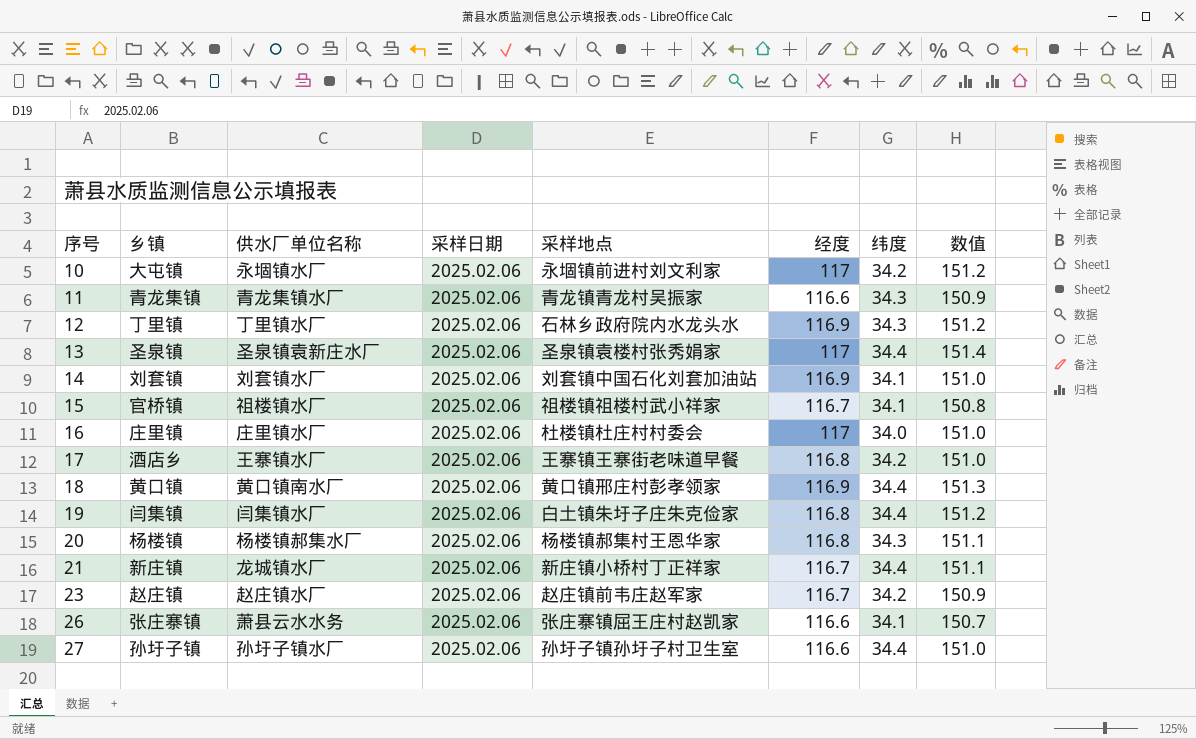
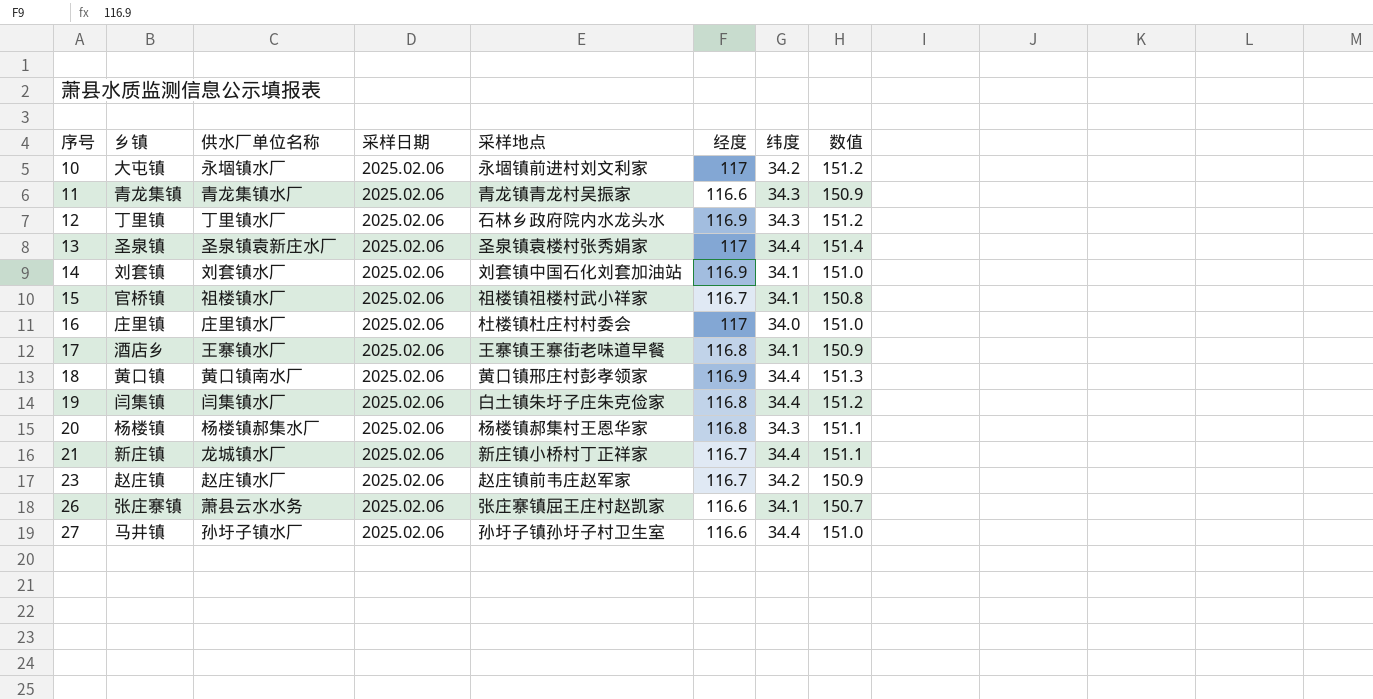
17 | 纬度: 34.2 -> 34.1
17 | 数值: 151.0 -> 150.9
27 | 乡镇: 孙圩子镇 -> 马井镇

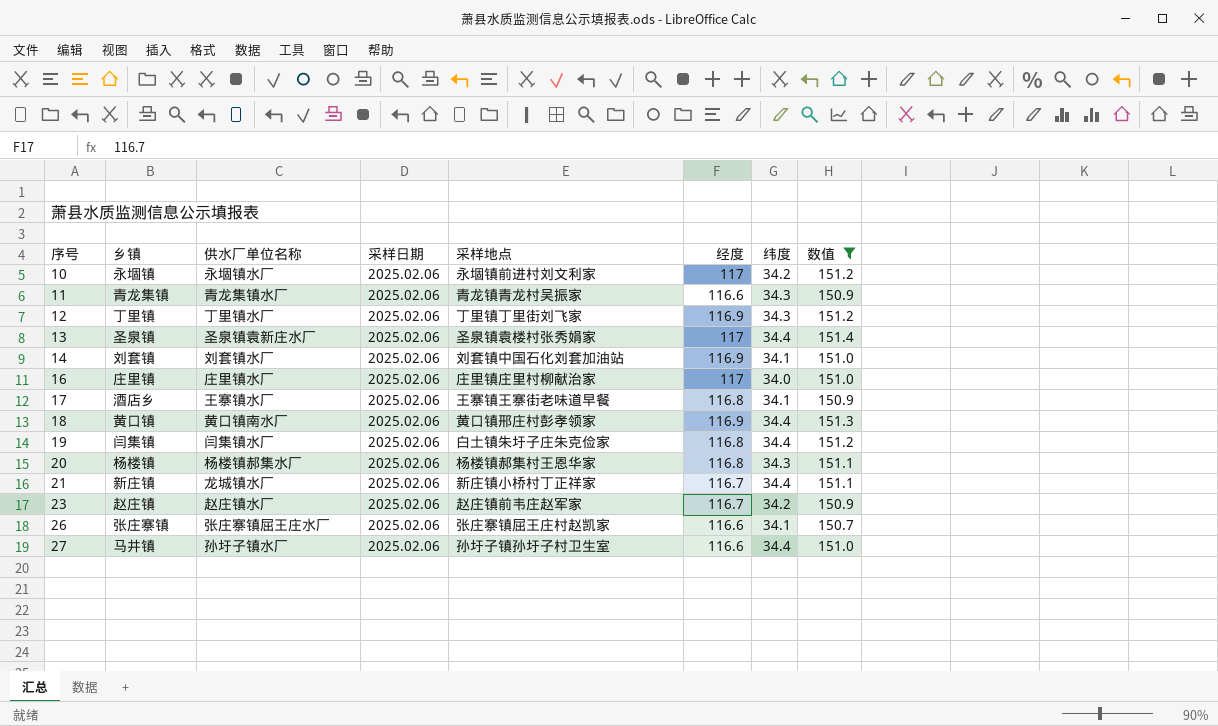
filter: none -> 数值 != 150.8
10 | 乡镇: 大屯镇 -> 永堌镇
12 | 采样地点: 石林乡政府院内水龙头水 -> 丁里镇丁里街刘飞家
16 | 采样地点: 杜楼镇杜庄村村委会 -> 庄里镇庄里村柳献治家
26 | 供水厂单位名称: 萧县云水水务 -> 张庄寨镇屈王庄水厂

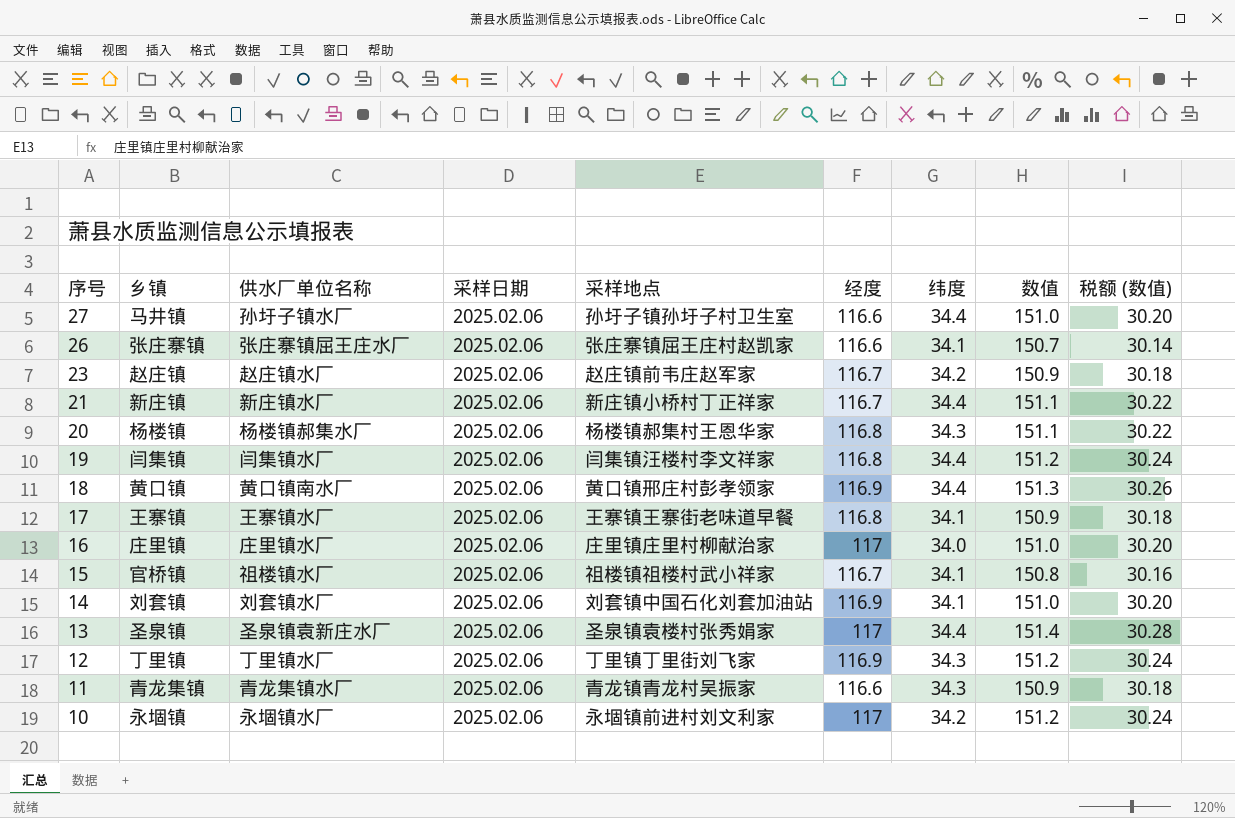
filter: 数值 != 150.8 -> none
row order: 序号 ascending -> 序号 descending
column 税额 (数值) | formula: none -> [数值] * 0.2
21 | 供水厂单位名称: 龙城镇水厂 -> 新庄镇水厂
19 | 采样地点: 白土镇朱圩子庄朱克俭家 -> 闫集镇汪楼村李文祥家
17 | 乡镇: 酒店乡 -> 王寨镇

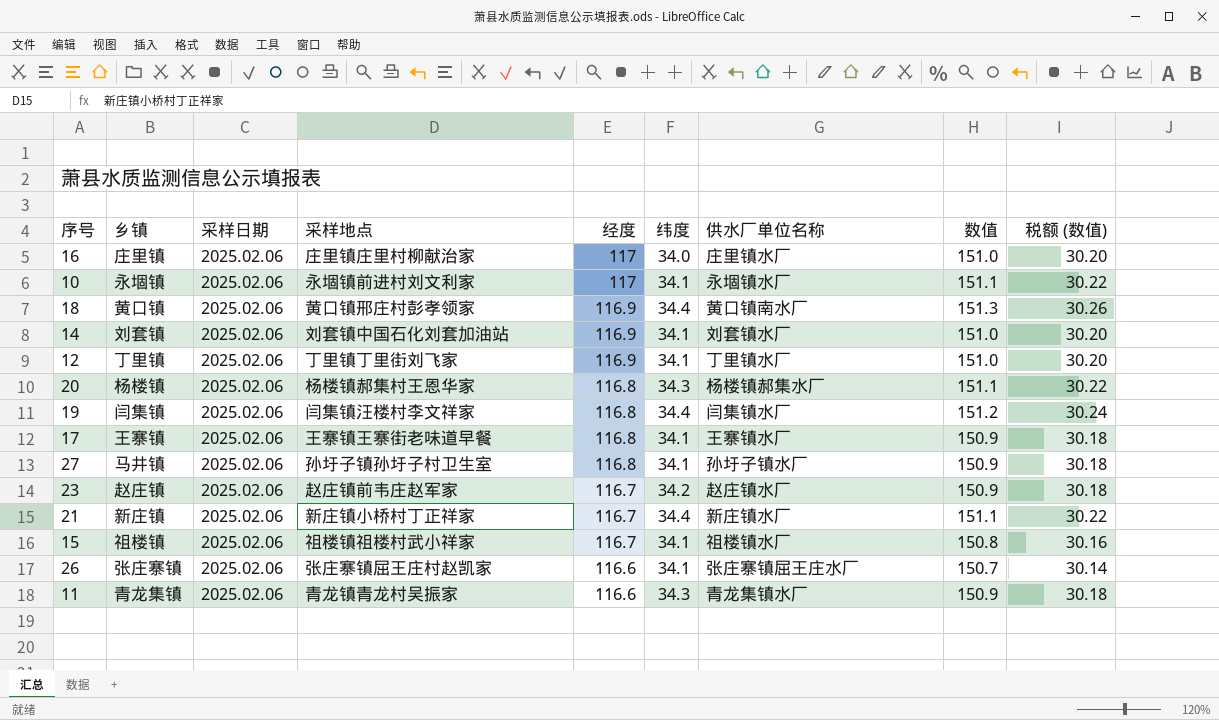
row order: 序号 descending -> 经度 descending
column 供水厂单位名称 | position: 3 -> 7
row 13: 圣泉镇 | 圣泉镇袁新庄水厂 | 2025.02.06 | 圣泉镇袁楼村张秀娟家 | 117 | 34.4 | 151.4 | 30.28 -> none
10 | 纬度: 34.2 -> 34.1
10 | 数值: 151.2 -> 151.1
10 | 税额 (数值): 30.24 -> 30.22
12 | 纬度: 34.3 -> 34.1
12 | 数值: 151.2 -> 151.0
12 | 税额 (数值): 30.24 -> 30.20
27 | 经度: 116.6 -> 116.8
27 | 纬度: 34.4 -> 34.1
27 | 数值: 151.0 -> 150.9
27 | 税额 (数值): 30.20 -> 30.18
15 | 乡镇: 官桥镇 -> 祖楼镇

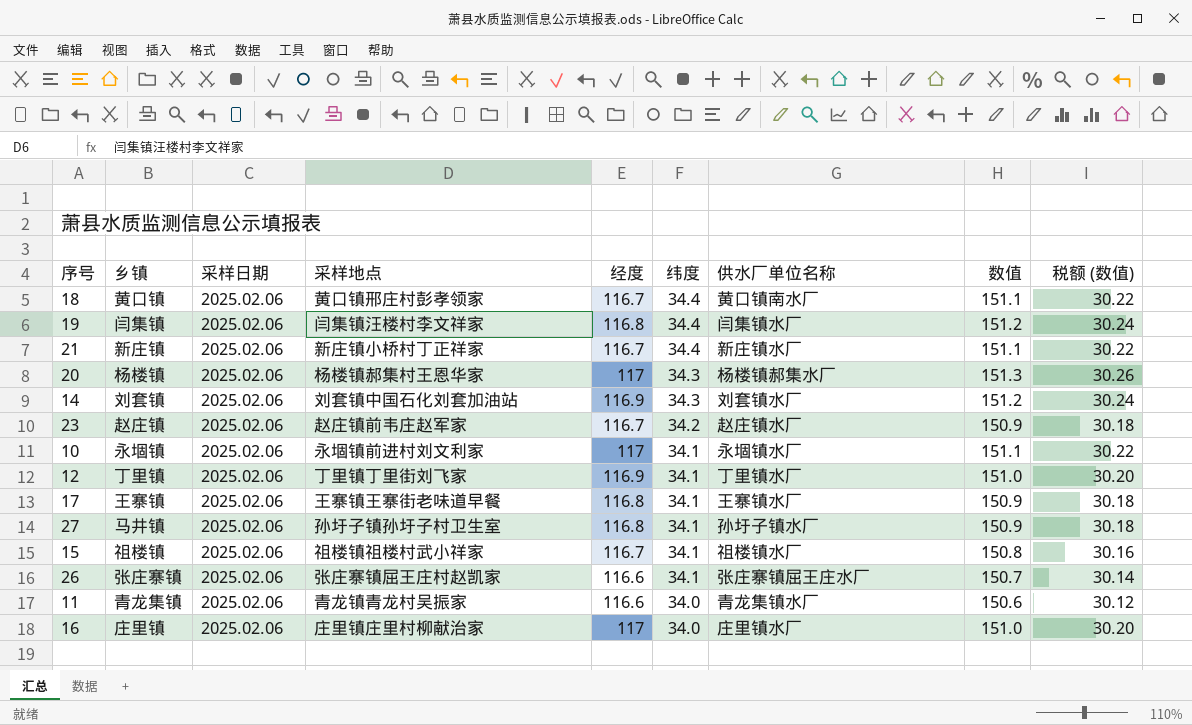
row order: 经度 descending -> 纬度 descending
18 | 经度: 116.9 -> 116.7
18 | 数值: 151.3 -> 151.1
18 | 税额 (数值): 30.26 -> 30.22
20 | 经度: 116.8 -> 117
20 | 数值: 151.1 -> 151.3
20 | 税额 (数值): 30.22 -> 30.26
14 | 纬度: 34.1 -> 34.3
14 | 数值: 151.0 -> 151.2
14 | 税额 (数值): 30.20 -> 30.24
11 | 纬度: 34.3 -> 34.0
11 | 数值: 150.9 -> 150.6
11 | 税额 (数值): 30.18 -> 30.12

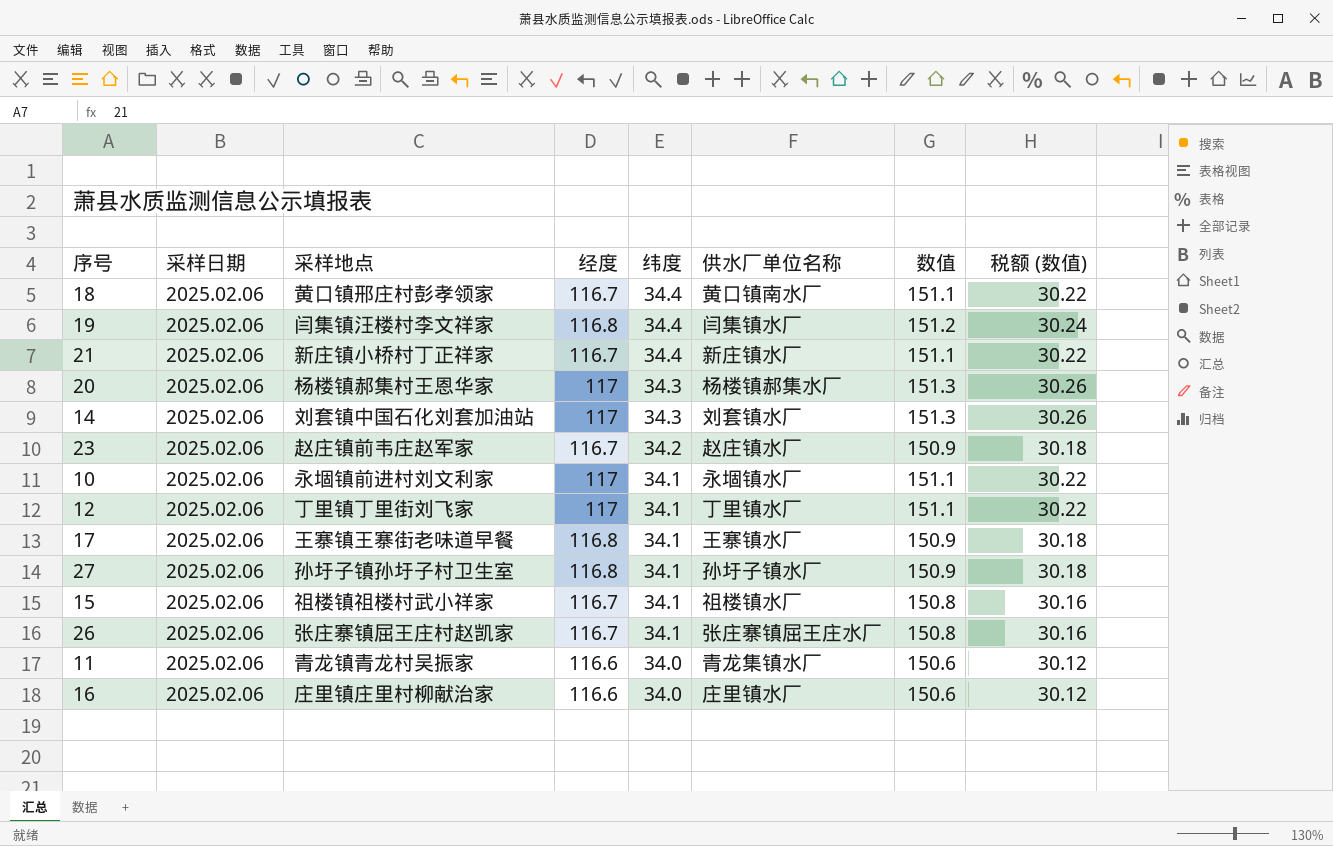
column 乡镇 | position: 2 -> none
14 | 经度: 116.9 -> 117
14 | 数值: 151.2 -> 151.3
14 | 税额 (数值): 30.24 -> 30.26
12 | 经度: 116.9 -> 117
12 | 数值: 151.0 -> 151.1
12 | 税额 (数值): 30.20 -> 30.22
26 | 经度: 116.6 -> 116.7
26 | 数值: 150.7 -> 150.8
26 | 税额 (数值): 30.14 -> 30.16
16 | 经度: 117 -> 116.6
16 | 数值: 151.0 -> 150.6
16 | 税额 (数值): 30.20 -> 30.12

